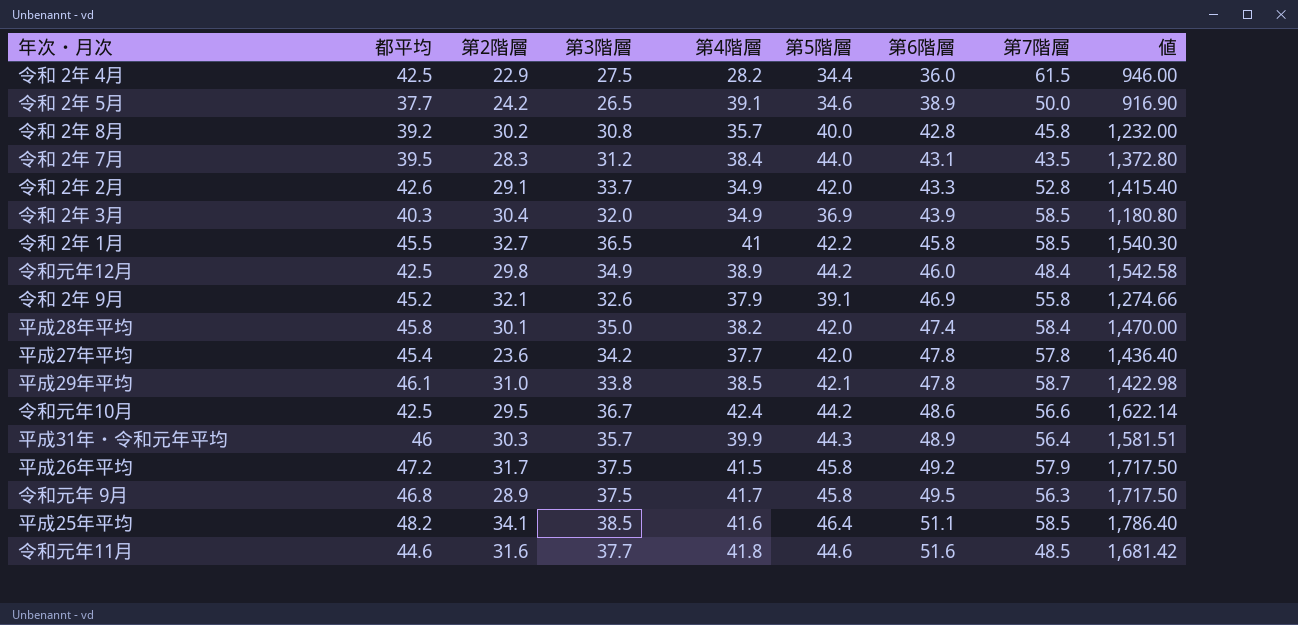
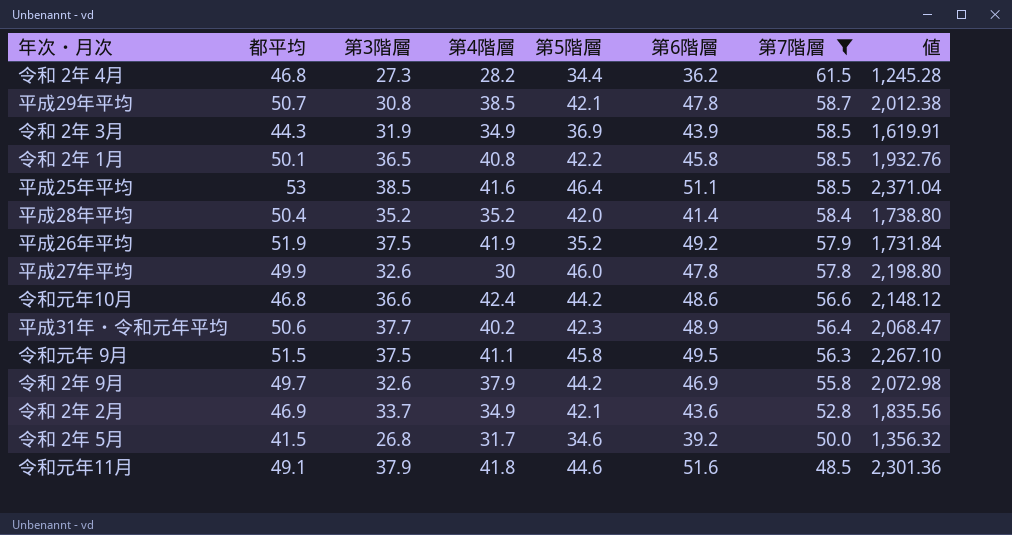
filter: none -> 第7階層 >= 48.5
row order: 第6階層 ascending -> 第7階層 descending
column 第2階層 | position: 3 -> none
column 値 | formula: [第3階層] * [第5階層] -> [第5階層] * [第6階層]
令和 2年 4月 | 都平均: 42.5 -> 46.8
令和 2年 4月 | 第3階層: 27.5 -> 27.3
令和 2年 4月 | 第6階層: 36.0 -> 36.2
平成29年平均 | 都平均: 46.1 -> 50.7
平成29年平均 | 第3階層: 33.8 -> 30.8
令和 2年 3月 | 都平均: 40.3 -> 44.3
令和 2年 3月 | 第3階層: 32.0 -> 31.9
令和 2年 1月 | 都平均: 45.5 -> 50.1
令和 2年 1月 | 第4階層: 41 -> 40.8
平成25年平均 | 都平均: 48.2 -> 53
平成28年平均 | 都平均: 45.8 -> 50.4
平成28年平均 | 第3階層: 35.0 -> 35.2
平成28年平均 | 第4階層: 38.2 -> 35.2
平成28年平均 | 第6階層: 47.4 -> 41.4
平成26年平均 | 都平均: 47.2 -> 51.9
平成26年平均 | 第4階層: 41.5 -> 41.9
平成26年平均 | 第5階層: 45.8 -> 35.2
平成27年平均 | 都平均: 45.4 -> 49.9
平成27年平均 | 第3階層: 34.2 -> 32.6
平成27年平均 | 第4階層: 37.7 -> 30
平成27年平均 | 第5階層: 42.0 -> 46.0
令和元年10月 | 都平均: 42.5 -> 46.8
令和元年10月 | 第3階層: 36.7 -> 36.6
平成31年・令和元年平均 | 都平均: 46 -> 50.6
平成31年・令和元年平均 | 第3階層: 35.7 -> 37.7
平成31年・令和元年平均 | 第4階層: 39.9 -> 40.2
平成31年・令和元年平均 | 第5階層: 44.3 -> 42.3
令和元年 9月 | 都平均: 46.8 -> 51.5
令和元年 9月 | 第4階層: 41.7 -> 41.1
令和 2年 9月 | 都平均: 45.2 -> 49.7
令和 2年 9月 | 第5階層: 39.1 -> 44.2
令和 2年 2月 | 都平均: 42.6 -> 46.9
令和 2年 2月 | 第5階層: 42.0 -> 42.1
令和 2年 2月 | 第6階層: 43.3 -> 43.6
令和 2年 5月 | 都平均: 37.7 -> 41.5
令和 2年 5月 | 第3階層: 26.5 -> 26.8
令和 2年 5月 | 第4階層: 39.1 -> 31.7
令和 2年 5月 | 第6階層: 38.9 -> 39.2
令和元年11月 | 都平均: 44.6 -> 49.1
令和元年11月 | 第3階層: 37.7 -> 37.9

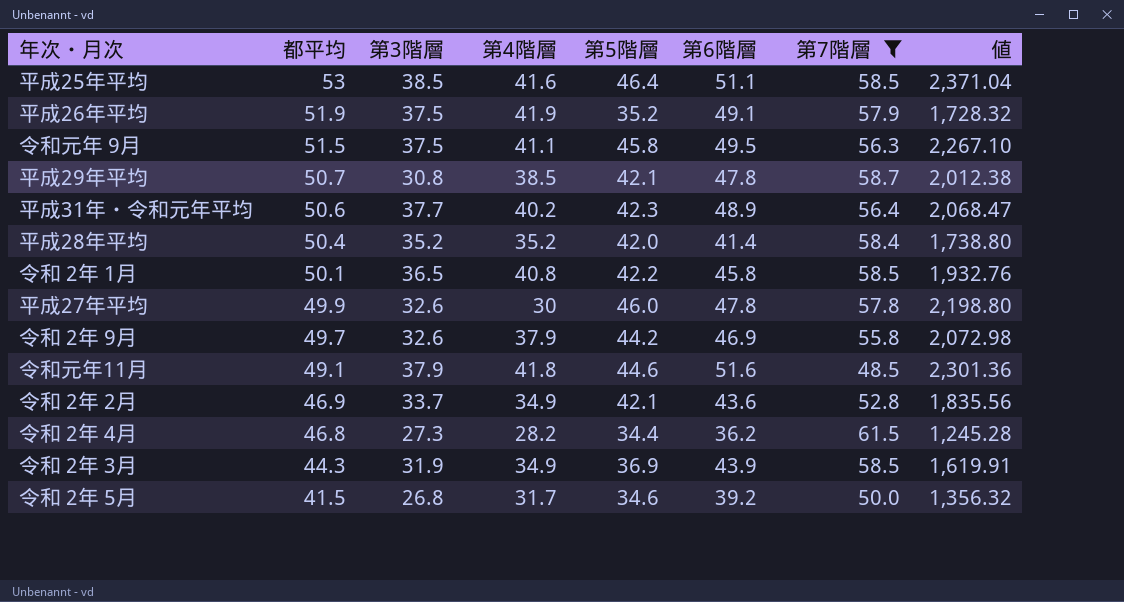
row order: 第7階層 descending -> 都平均 descending
row 令和元年10月: 46.8 | 36.6 | 42.4 | 44.2 | 48.6 | 56.6 | 2,148.12 -> none
平成26年平均 | 第6階層: 49.2 -> 49.1
平成26年平均 | 値: 1,731.84 -> 1,728.32

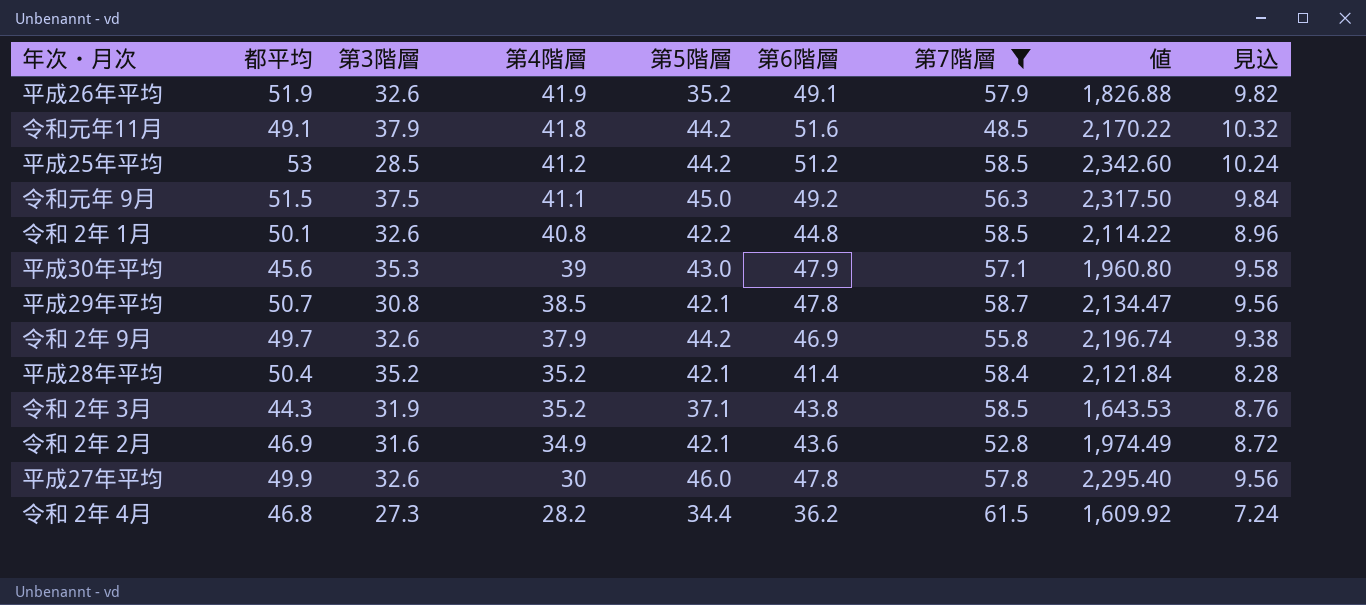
row order: 都平均 descending -> 第4階層 descending
column 値 | formula: [第5階層] * [第6階層] -> [都平均] * [第5階層]
column 見込 | formula: none -> [第6階層] * 0.2
row 平成31年・令和元年平均: 50.6 | 37.7 | 40.2 | 42.3 | 48.9 | 56.4 | 2,068.47 -> none
row 令和 2年 5月: 41.5 | 26.8 | 31.7 | 34.6 | 39.2 | 50.0 | 1,356.32 -> none
平成26年平均 | 第3階層: 37.5 -> 32.6
令和元年11月 | 第5階層: 44.6 -> 44.2
平成25年平均 | 第3階層: 38.5 -> 28.5
平成25年平均 | 第4階層: 41.6 -> 41.2
平成25年平均 | 第5階層: 46.4 -> 44.2
平成25年平均 | 第6階層: 51.1 -> 51.2
令和元年 9月 | 第5階層: 45.8 -> 45.0
令和元年 9月 | 第6階層: 49.5 -> 49.2
令和 2年 1月 | 第3階層: 36.5 -> 32.6
令和 2年 1月 | 第6階層: 45.8 -> 44.8
row 平成30年平均: none -> 45.6 | 35.3 | 39 | 43.0 | 47.9 | 57.1 | 1,960.80 | 9.58
平成28年平均 | 第5階層: 42.0 -> 42.1
令和 2年 3月 | 第4階層: 34.9 -> 35.2
令和 2年 3月 | 第5階層: 36.9 -> 37.1
令和 2年 3月 | 第6階層: 43.9 -> 43.8
令和 2年 2月 | 第3階層: 33.7 -> 31.6

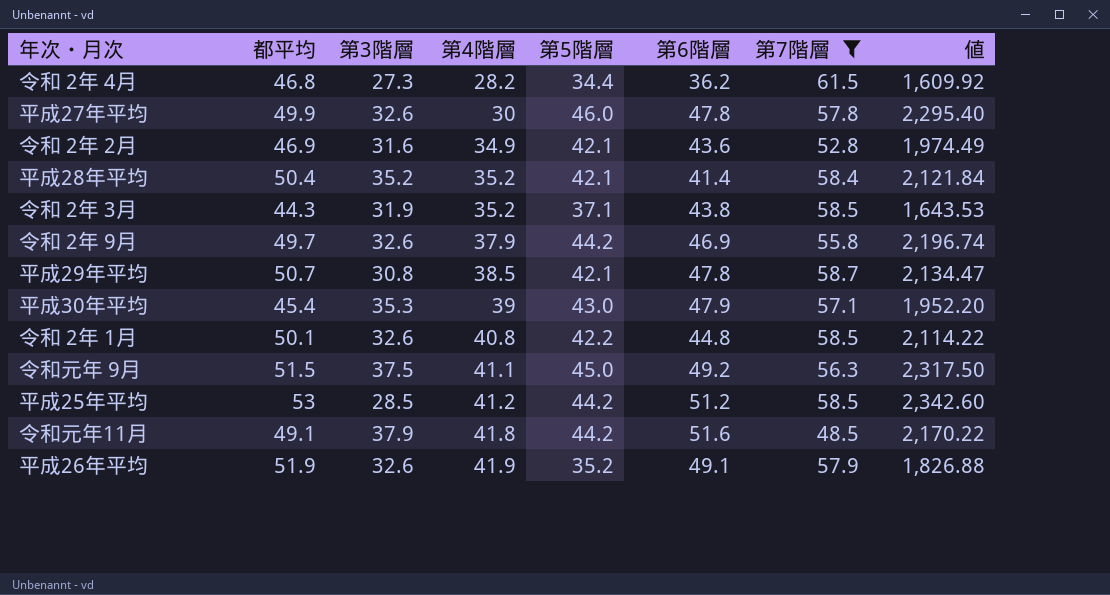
row order: 第4階層 descending -> 第4階層 ascending
column 見込 | formula: [第6階層] * 0.2 -> none
平成30年平均 | 都平均: 45.6 -> 45.4
平成30年平均 | 値: 1,960.80 -> 1,952.20

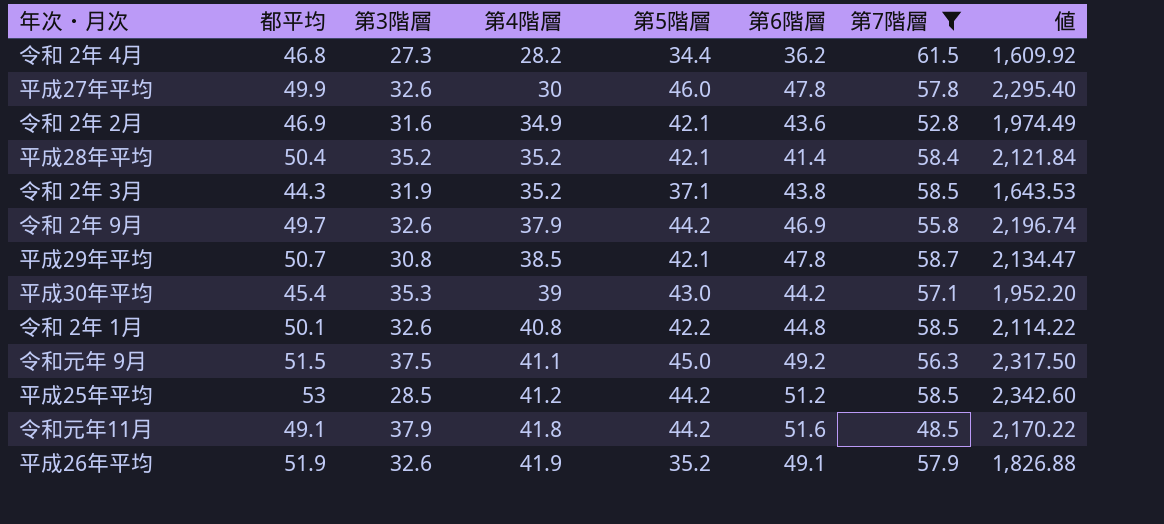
平成30年平均 | 第6階層: 47.9 -> 44.2

